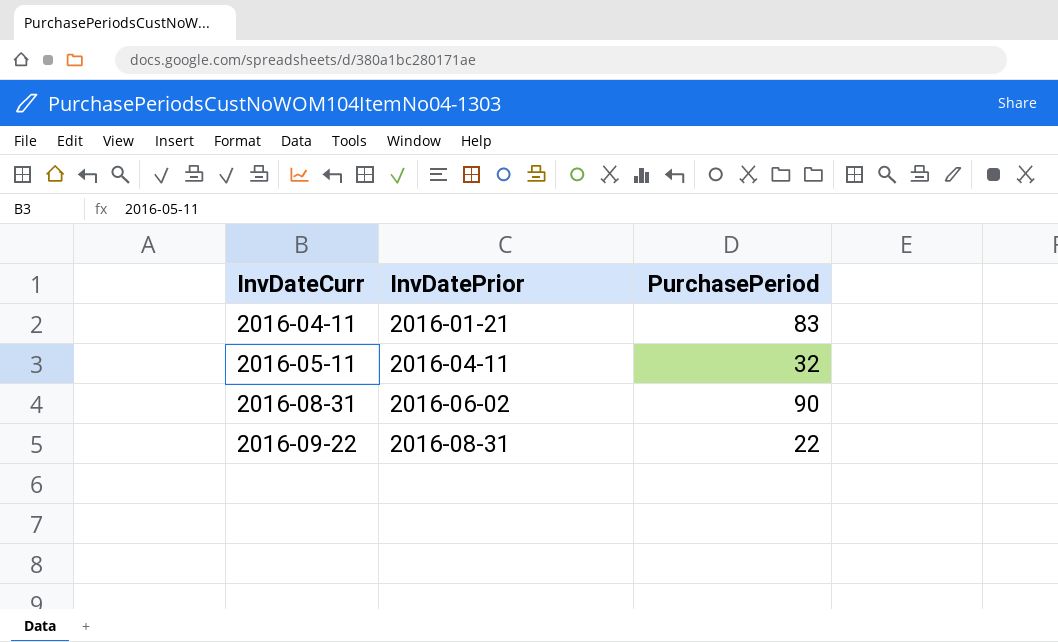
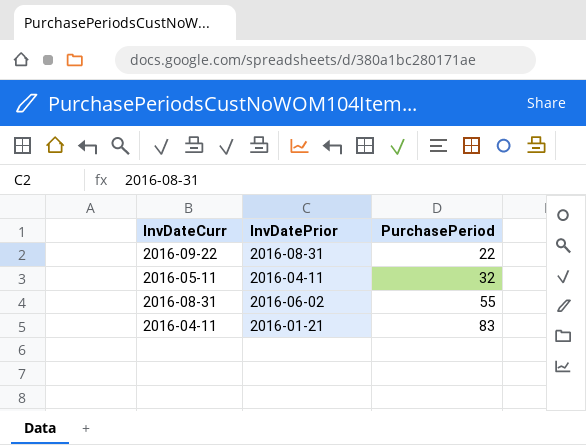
row order: InvDateCurr ascending -> PurchasePeriod ascending
2016-08-31 | PurchasePeriod: 90 -> 55

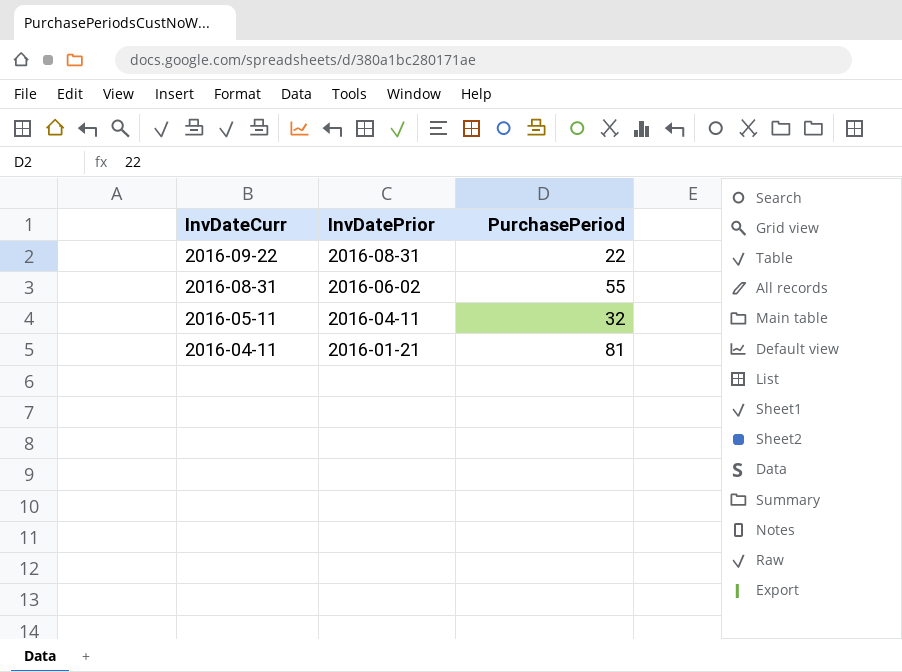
row order: PurchasePeriod ascending -> InvDateCurr descending
2016-04-11 | PurchasePeriod: 83 -> 81

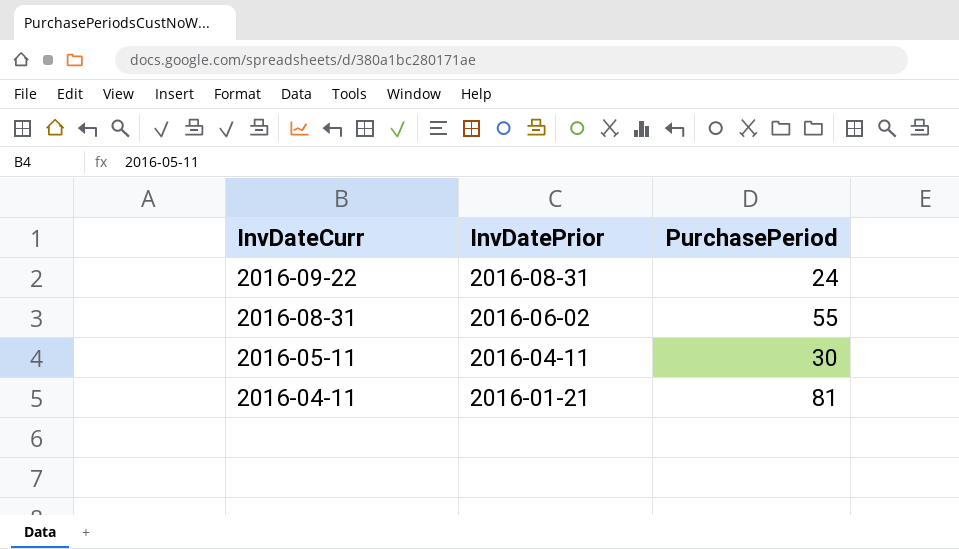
2016-09-22 | PurchasePeriod: 22 -> 24
2016-05-11 | PurchasePeriod: 32 -> 30

